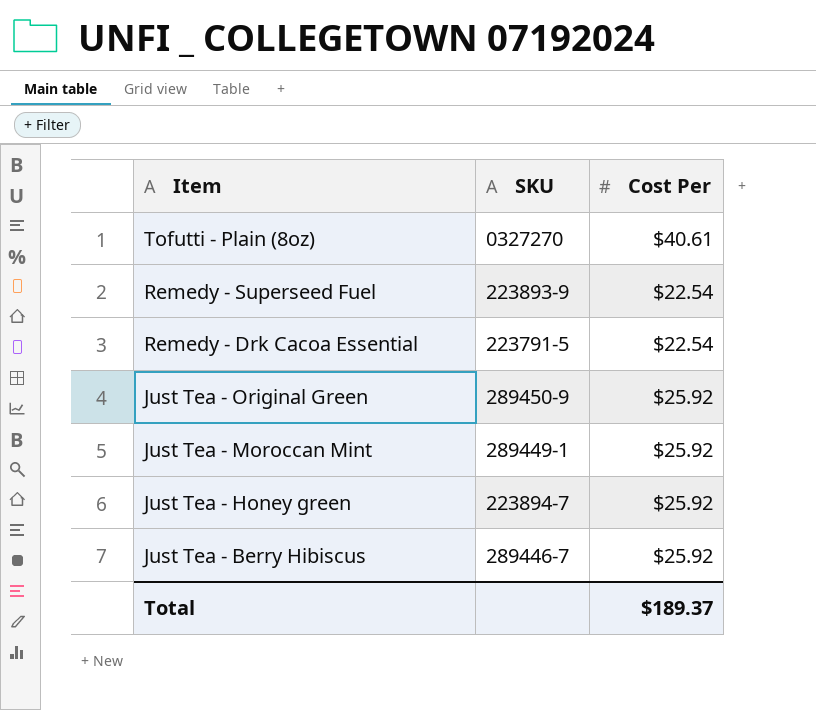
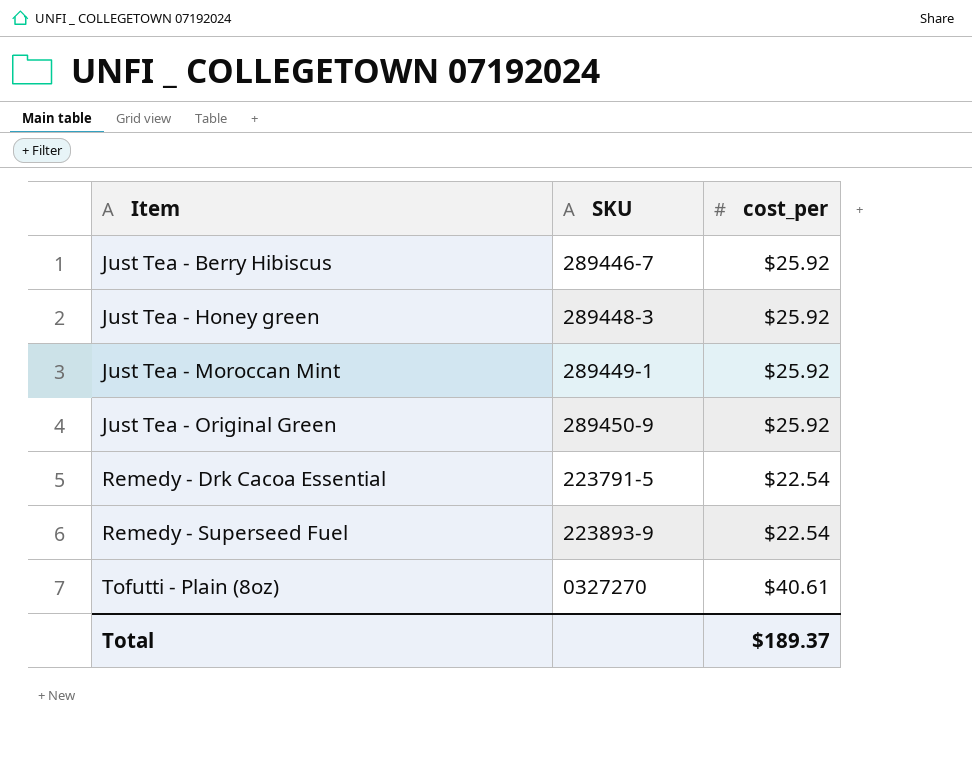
row order: Item descending -> Item ascending
column name: Cost Per -> cost_per
Just Tea - Honey green | SKU: 223894-7 -> 289448-3

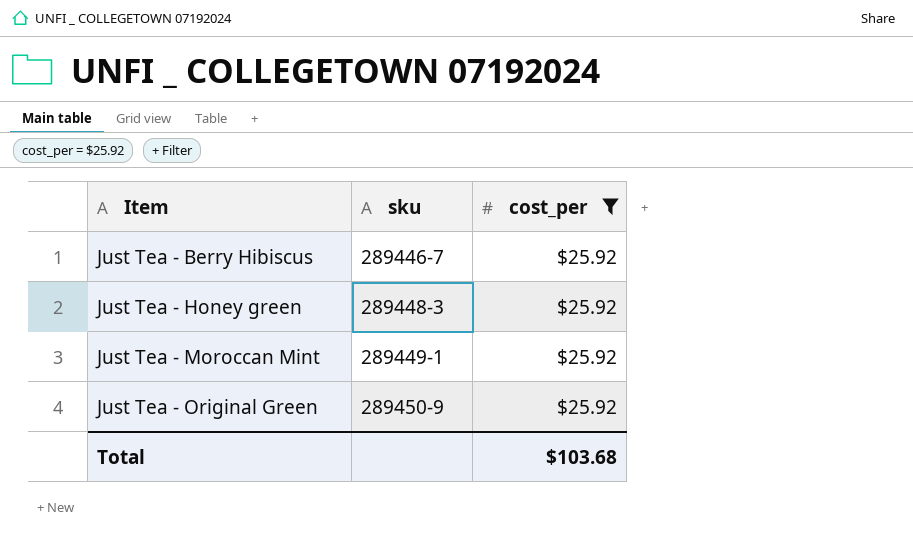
filter: none -> cost_per = $25.92
column name: SKU -> sku
Total | cost_per: $189.37 -> $103.68

